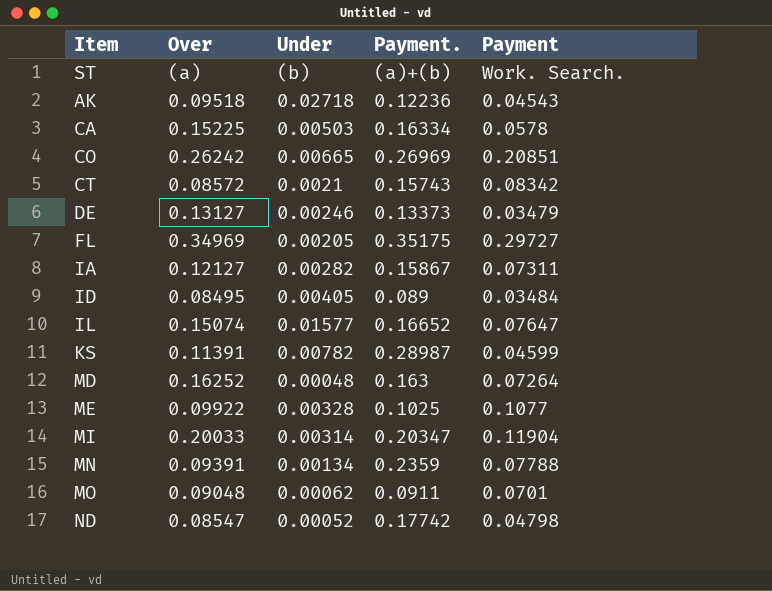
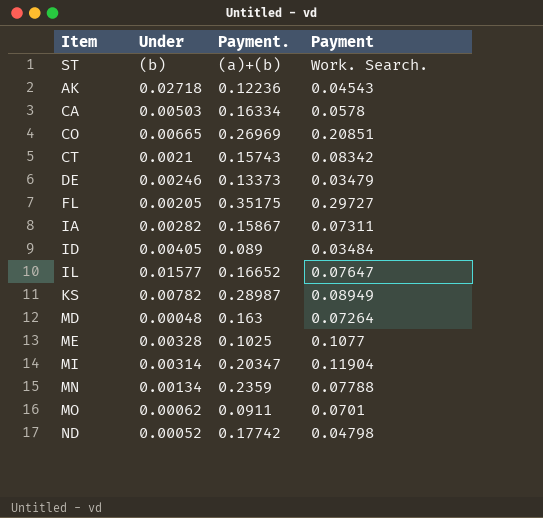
column Over | position: 2 -> none
KS | Payment: 0.04599 -> 0.08949

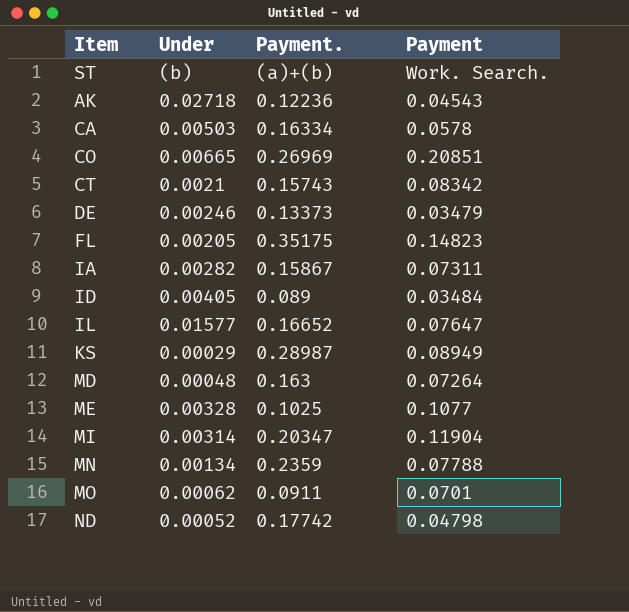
FL | Payment: 0.29727 -> 0.14823
KS | Under: 0.00782 -> 0.00029

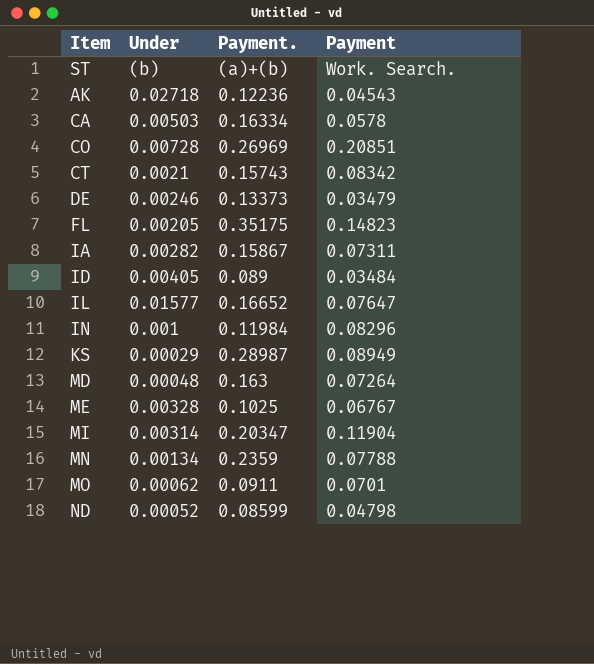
CO | Under: 0.00665 -> 0.00728
row IN: none -> 0.001 | 0.11984 | 0.08296
ME | Payment: 0.1077 -> 0.06767
ND | Payment.: 0.17742 -> 0.08599

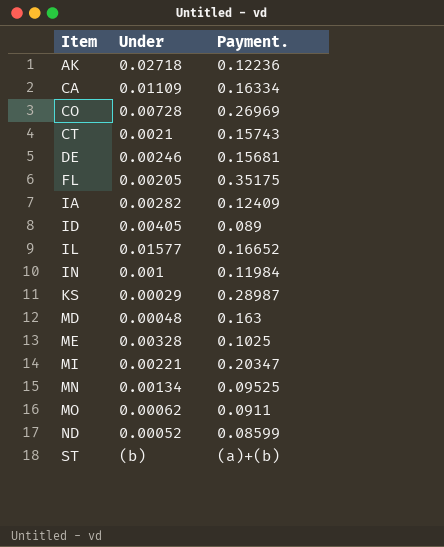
row order: none -> Item ascending
column Payment | position: 4 -> none
CA | Under: 0.00503 -> 0.01109
DE | Payment.: 0.13373 -> 0.15681
IA | Payment.: 0.15867 -> 0.12409
MI | Under: 0.00314 -> 0.00221
MN | Payment.: 0.2359 -> 0.09525

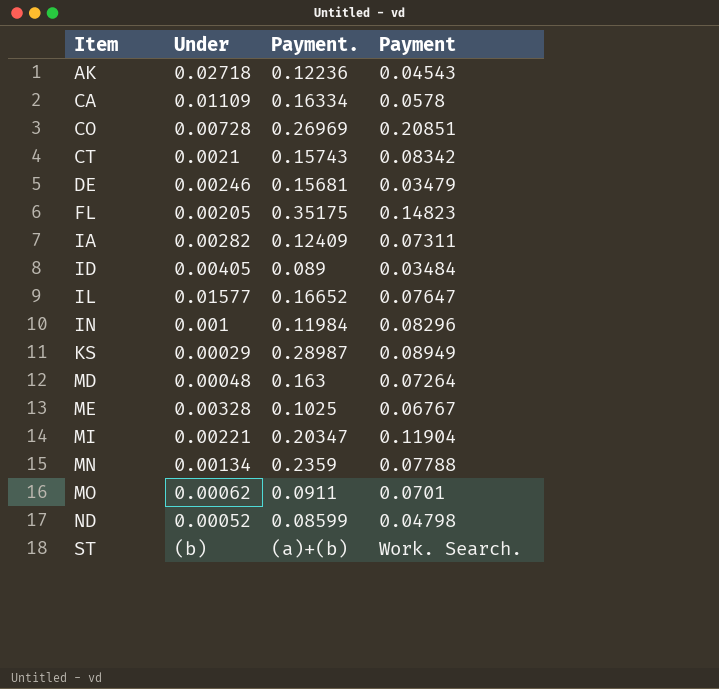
column Payment | position: none -> 4
MN | Payment.: 0.09525 -> 0.2359

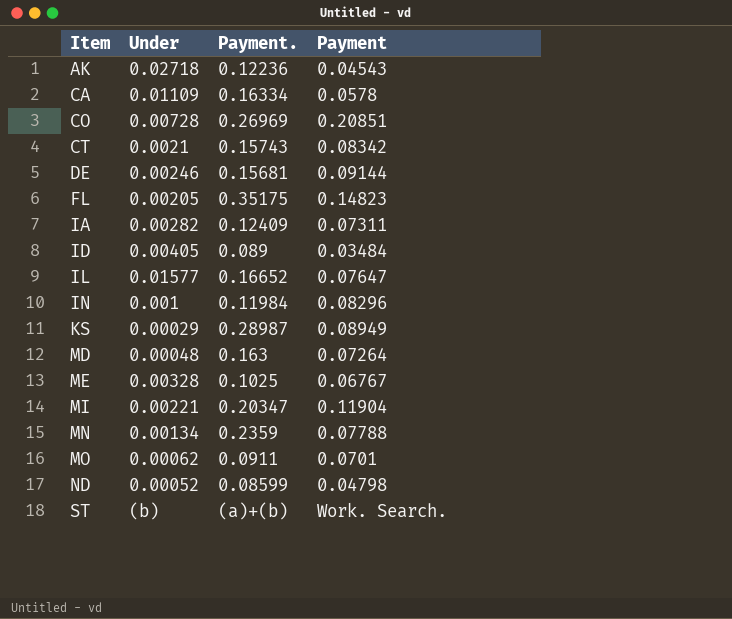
DE | Payment: 0.03479 -> 0.09144

